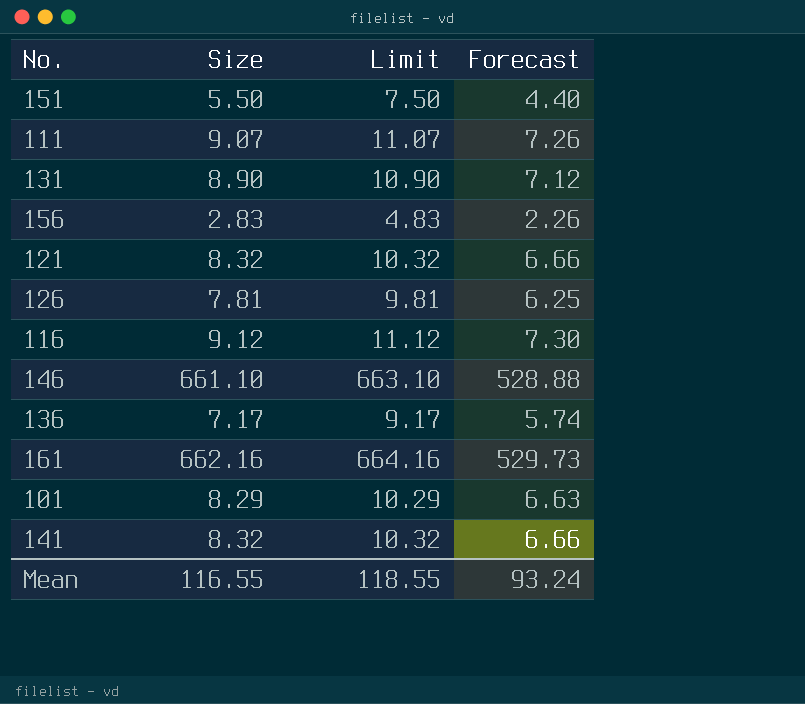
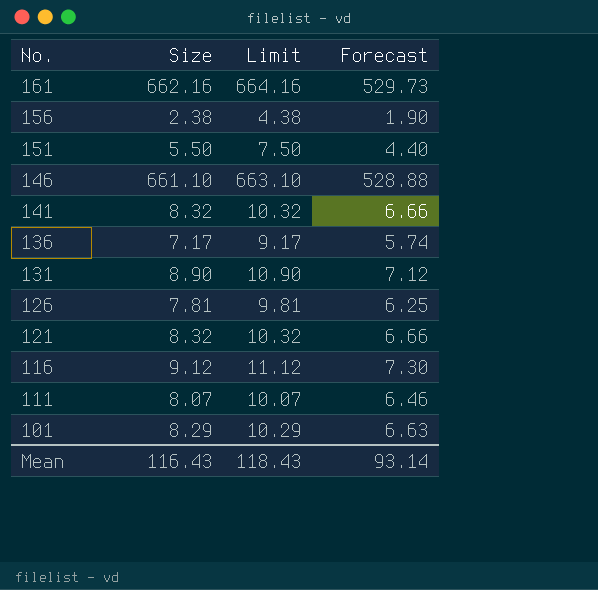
row order: none -> No. descending
156 | Size: 2.83 -> 2.38
156 | Limit: 4.83 -> 4.38
156 | Forecast: 2.26 -> 1.90
111 | Size: 9.07 -> 8.07
111 | Limit: 11.07 -> 10.07
111 | Forecast: 7.26 -> 6.46
Mean | Size: 116.55 -> 116.43
Mean | Limit: 118.55 -> 118.43
Mean | Forecast: 93.24 -> 93.14

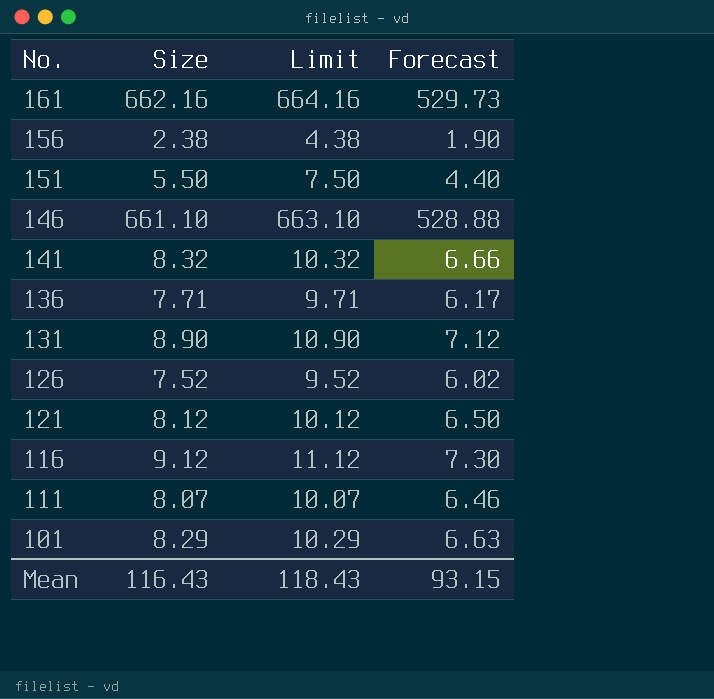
136 | Size: 7.17 -> 7.71
136 | Limit: 9.17 -> 9.71
136 | Forecast: 5.74 -> 6.17
126 | Size: 7.81 -> 7.52
126 | Limit: 9.81 -> 9.52
126 | Forecast: 6.25 -> 6.02
121 | Size: 8.32 -> 8.12
121 | Limit: 10.32 -> 10.12
121 | Forecast: 6.66 -> 6.50
Mean | Forecast: 93.14 -> 93.15

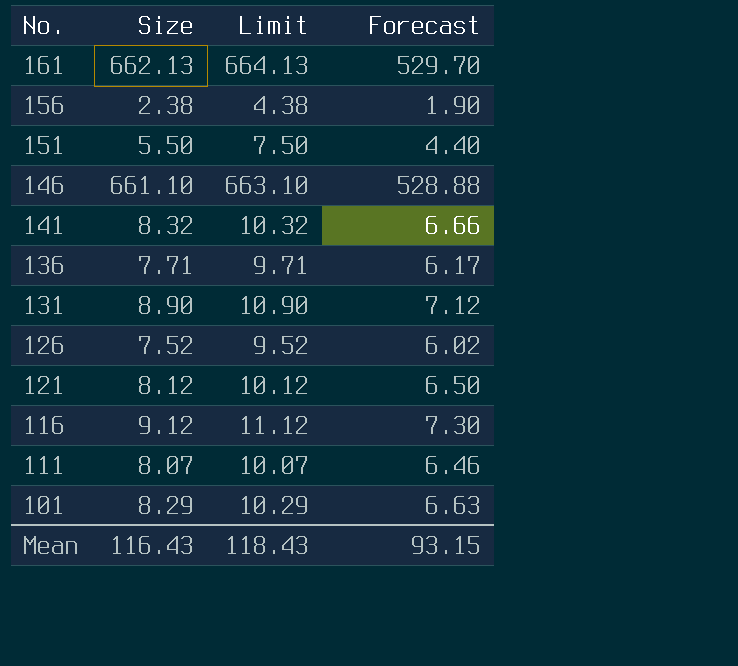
161 | Size: 662.16 -> 662.13
161 | Limit: 664.16 -> 664.13
161 | Forecast: 529.73 -> 529.70

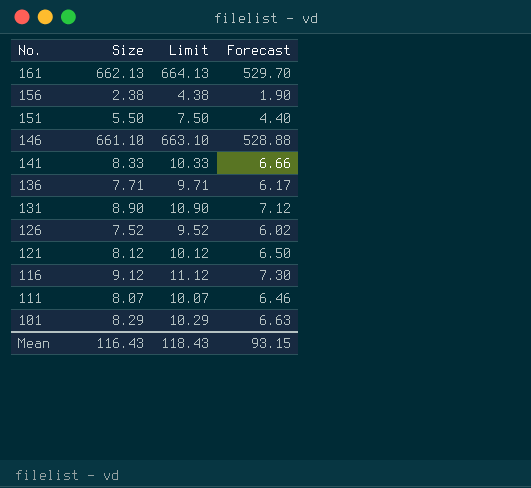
141 | Size: 8.32 -> 8.33
141 | Limit: 10.32 -> 10.33

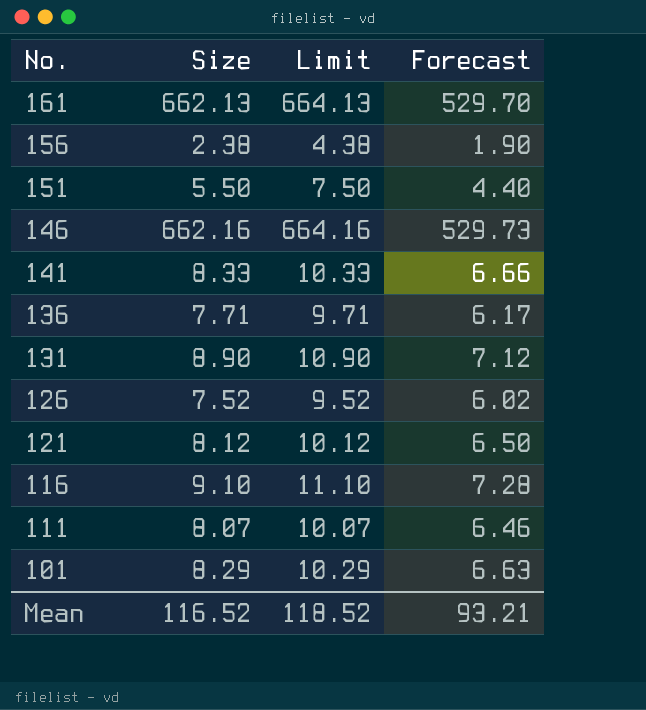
146 | Size: 661.10 -> 662.16
146 | Limit: 663.10 -> 664.16
146 | Forecast: 528.88 -> 529.73
116 | Size: 9.12 -> 9.10
116 | Limit: 11.12 -> 11.10
116 | Forecast: 7.30 -> 7.28
Mean | Size: 116.43 -> 116.52
Mean | Limit: 118.43 -> 118.52
Mean | Forecast: 93.15 -> 93.21

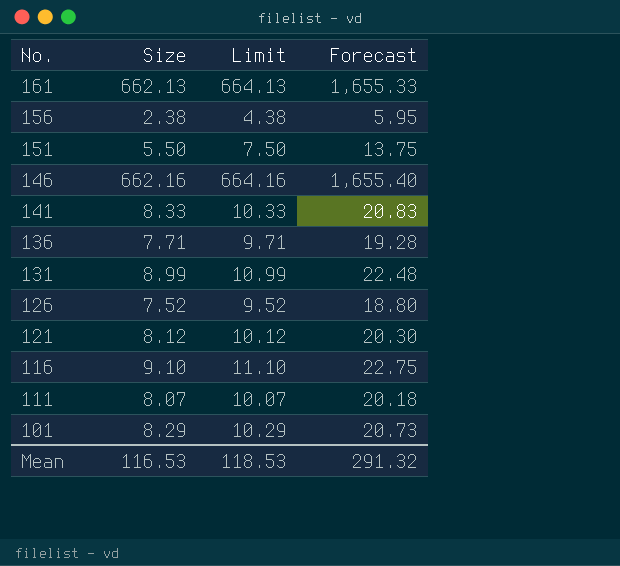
column Forecast | formula: [Size] * 0.8 -> [Size] * 2.5
131 | Size: 8.90 -> 8.99
131 | Limit: 10.90 -> 10.99
Mean | Size: 116.52 -> 116.53
Mean | Limit: 118.52 -> 118.53
Mean | Forecast: 93.21 -> 291.32

